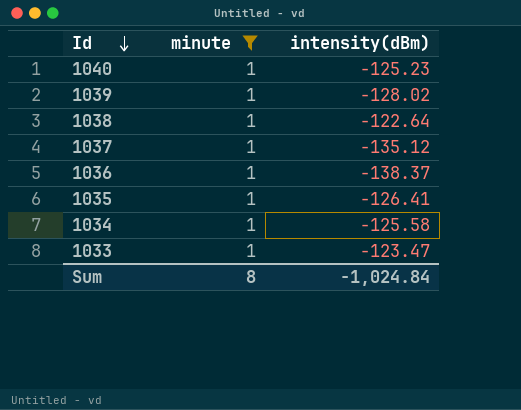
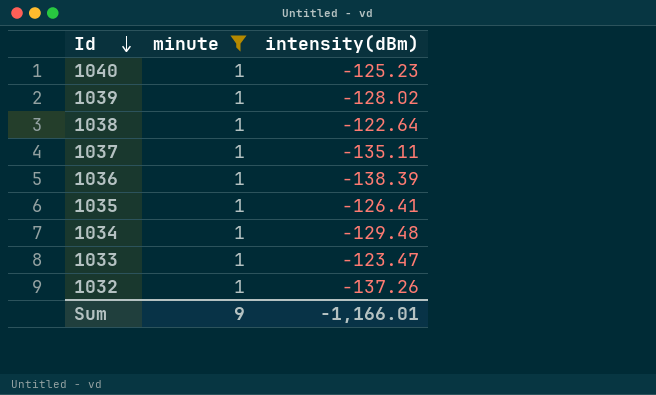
1037 | intensity(dBm): -135.12 -> -135.11
1036 | intensity(dBm): -138.37 -> -138.39
1034 | intensity(dBm): -125.58 -> -129.48
row 1032: none -> 1 | -137.26
Sum | minute: 8 -> 9
Sum | intensity(dBm): -1,024.84 -> -1,166.01

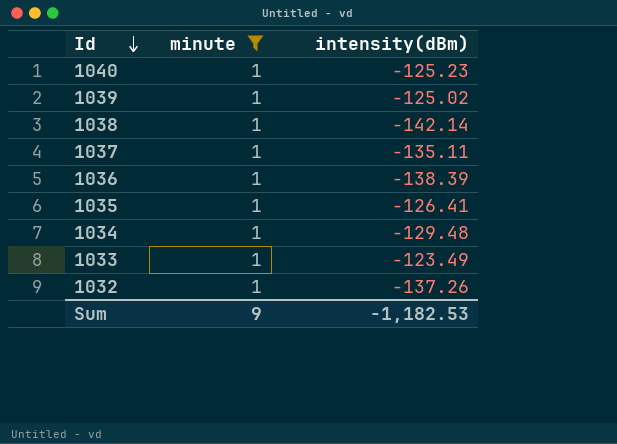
1039 | intensity(dBm): -128.02 -> -125.02
1038 | intensity(dBm): -122.64 -> -142.14
1033 | intensity(dBm): -123.47 -> -123.49
Sum | intensity(dBm): -1,166.01 -> -1,182.53

